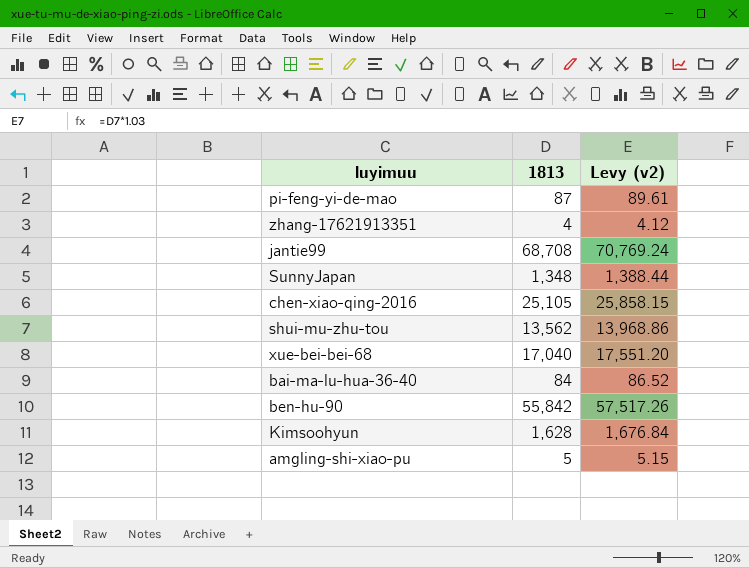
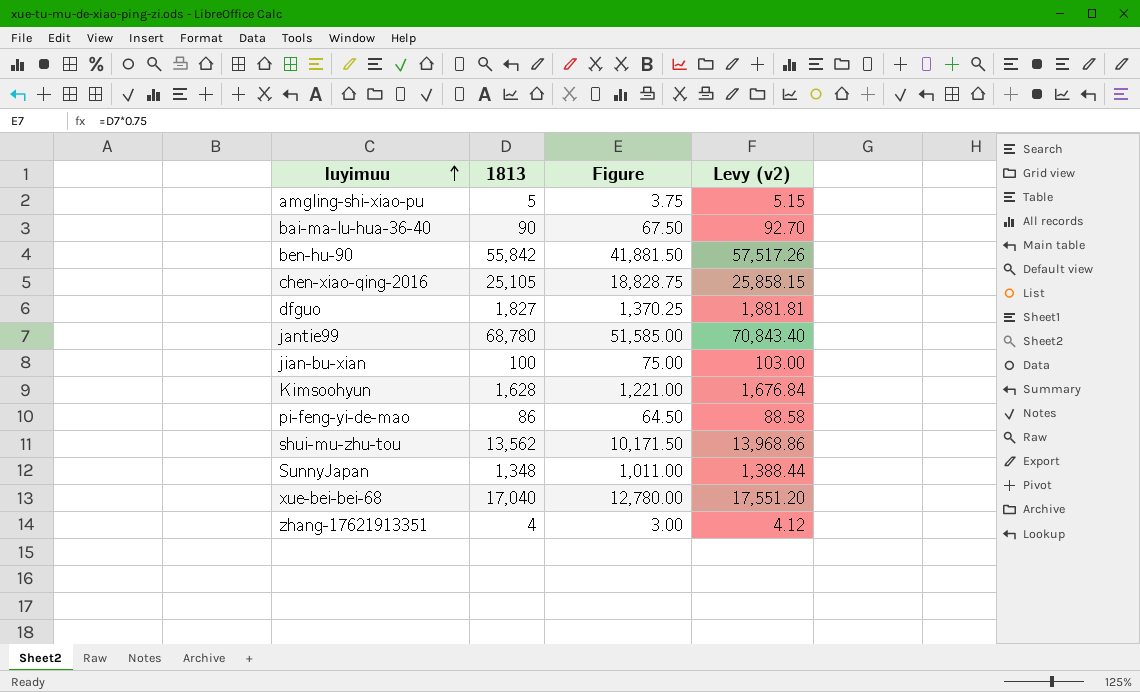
row order: none -> luyimuu ascending
column Figure | formula: none -> [1813] * 0.75
bai-ma-lu-hua-36-40 | 1813: 84 -> 90
bai-ma-lu-hua-36-40 | Levy (v2): 86.52 -> 92.70
row dfguo: none -> 1,827 | 1,370.25 | 1,881.81
jantie99 | 1813: 68,708 -> 68,780
jantie99 | Levy (v2): 70,769.24 -> 70,843.40
row jian-bu-xian: none -> 100 | 75.00 | 103.00
pi-feng-yi-de-mao | 1813: 87 -> 86
pi-feng-yi-de-mao | Levy (v2): 89.61 -> 88.58

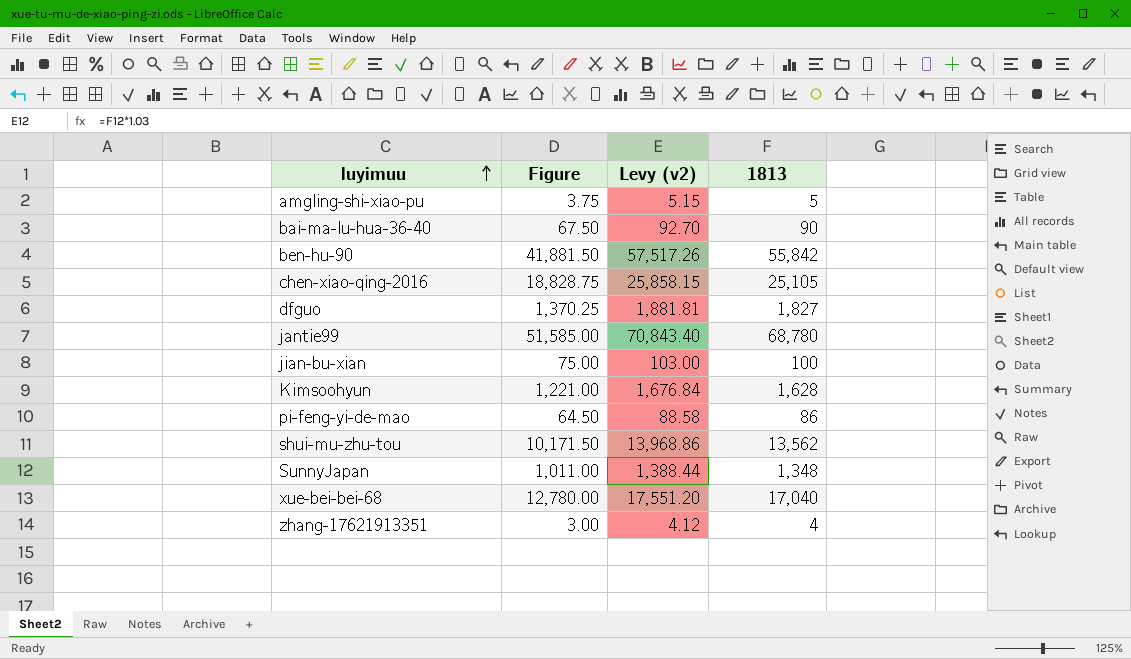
column 1813 | position: 2 -> 4

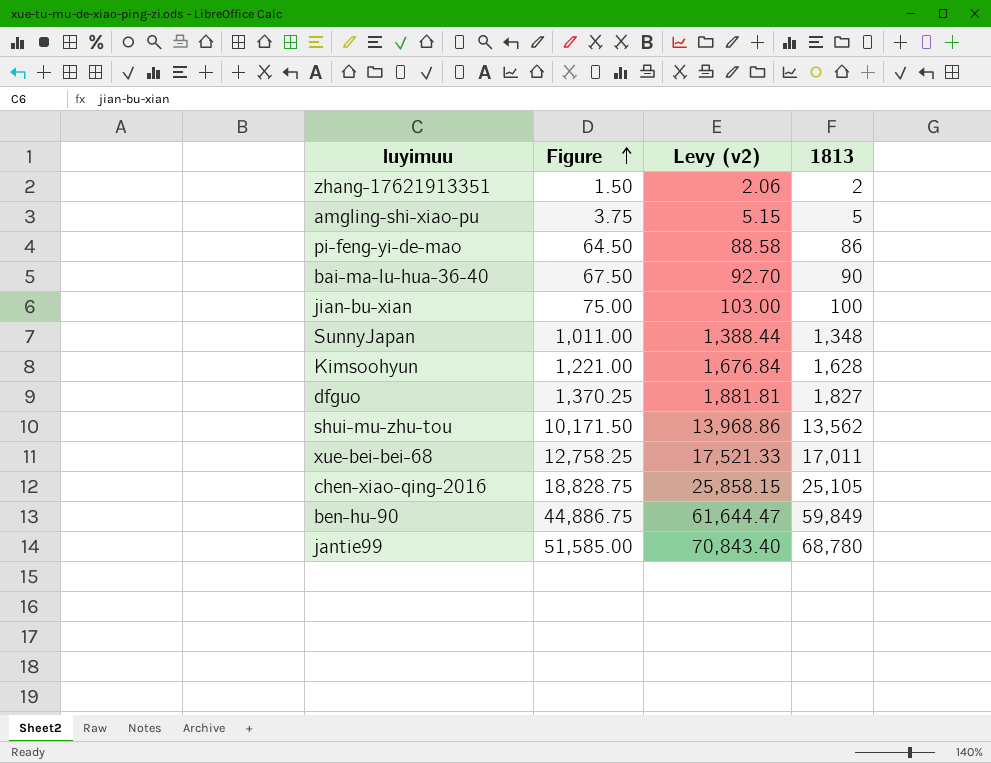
row order: luyimuu ascending -> Figure ascending
zhang-17621913351 | Figure: 3.00 -> 1.50
zhang-17621913351 | Levy (v2): 4.12 -> 2.06
zhang-17621913351 | 1813: 4 -> 2
xue-bei-bei-68 | Figure: 12,780.00 -> 12,758.25
xue-bei-bei-68 | Levy (v2): 17,551.20 -> 17,521.33
xue-bei-bei-68 | 1813: 17,040 -> 17,011
ben-hu-90 | Figure: 41,881.50 -> 44,886.75
ben-hu-90 | Levy (v2): 57,517.26 -> 61,644.47
ben-hu-90 | 1813: 55,842 -> 59,849

